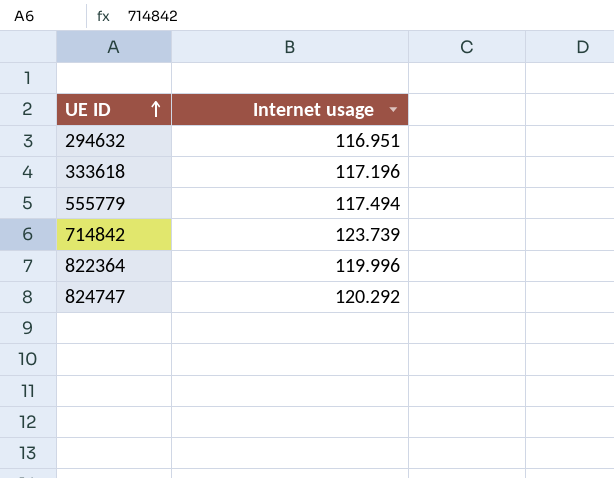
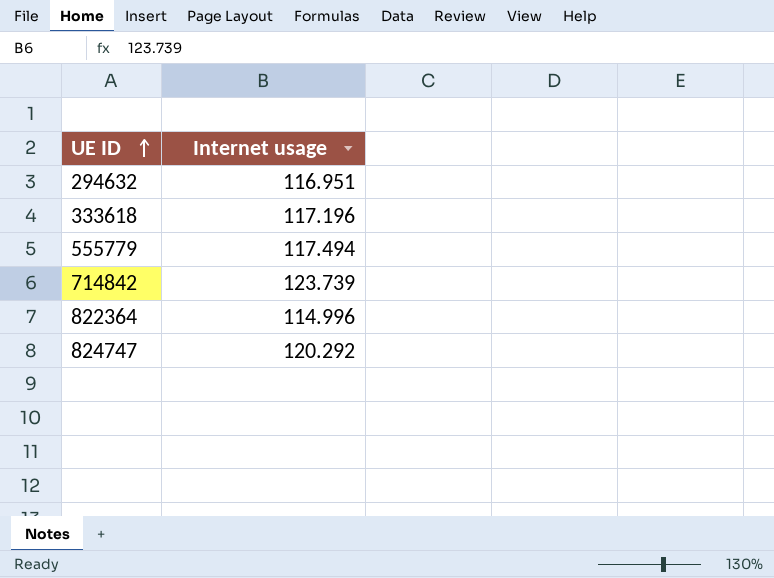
822364 | Internet usage: 119.996 -> 114.996

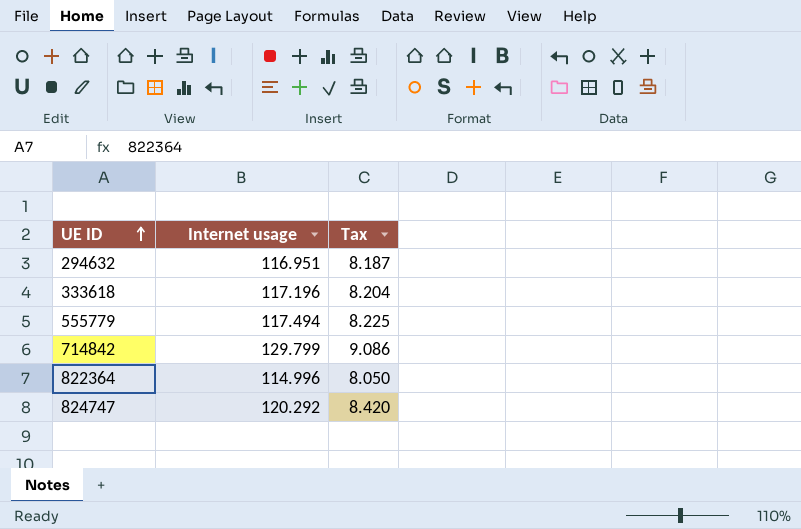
column Tax | formula: none -> [Internet usage] * 0.07
714842 | Internet usage: 123.739 -> 129.799

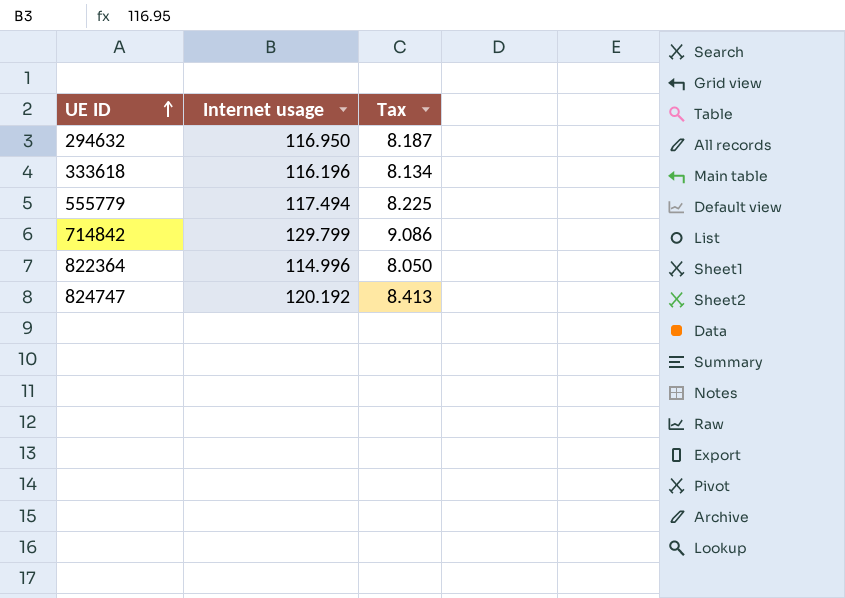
294632 | Internet usage: 116.951 -> 116.950
333618 | Internet usage: 117.196 -> 116.196
333618 | Tax: 8.204 -> 8.134
824747 | Internet usage: 120.292 -> 120.192
824747 | Tax: 8.420 -> 8.413

